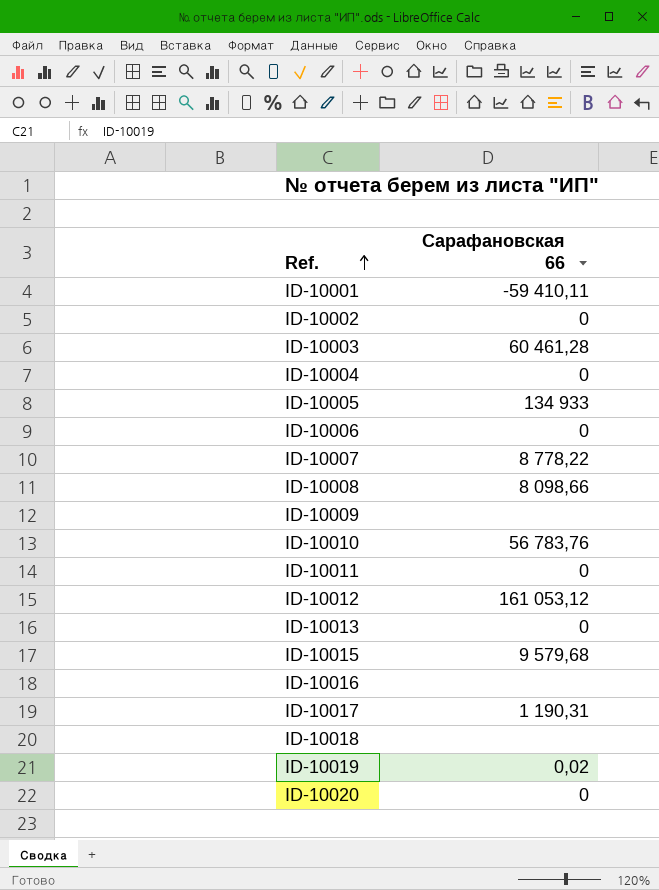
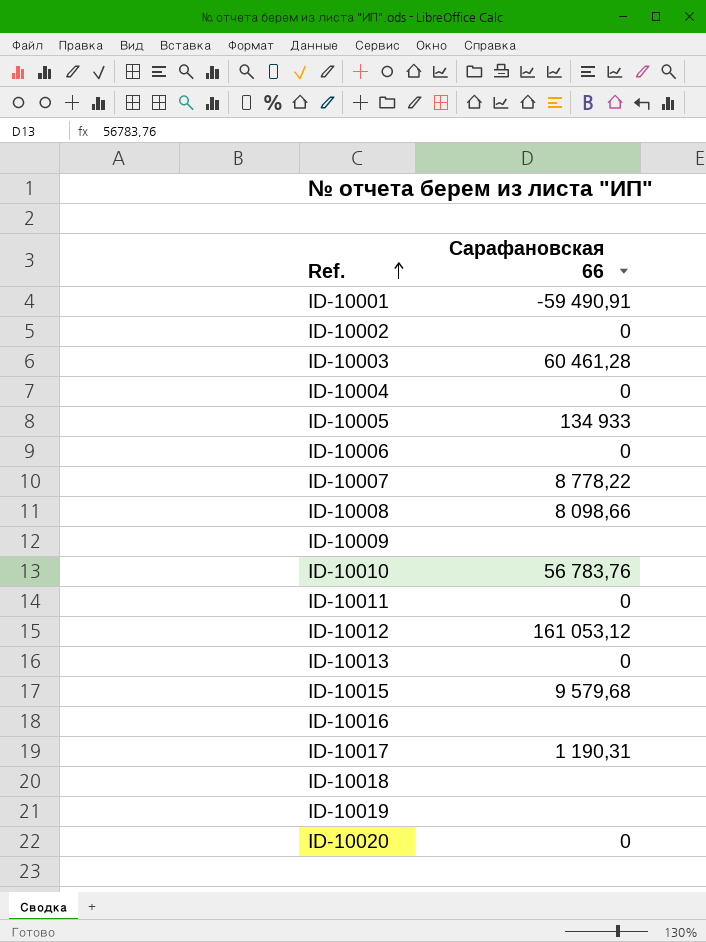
ID-10001 | Сарафановская 66: -59 410,11 -> -59 490,91
ID-10019 | Сарафановская 66: 0,02 -> none

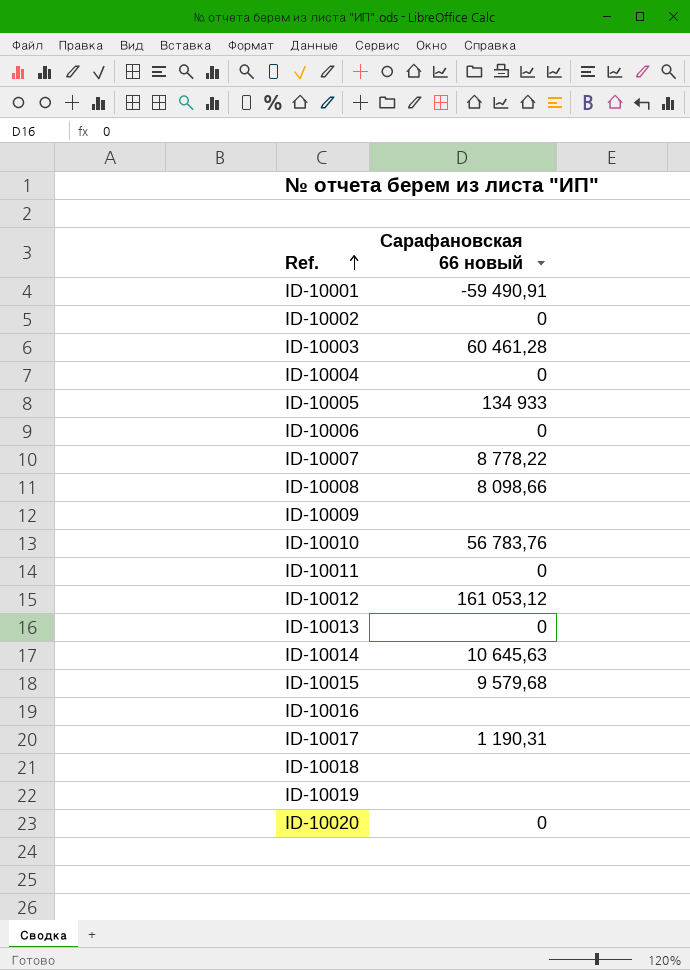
column name: Сарафановская 66 -> Сарафановская 66 новый
row ID-10014: none -> 10 645,63

